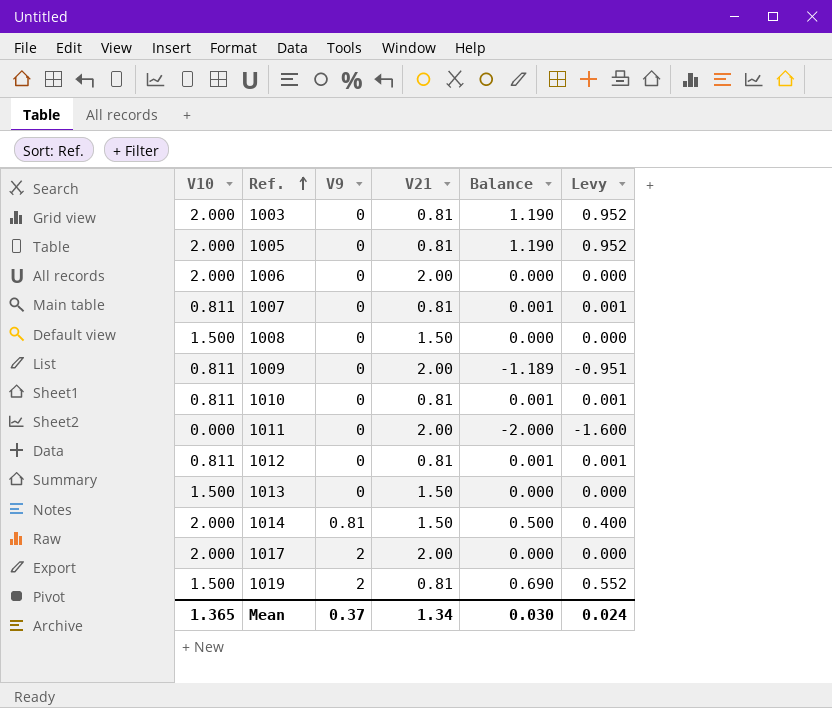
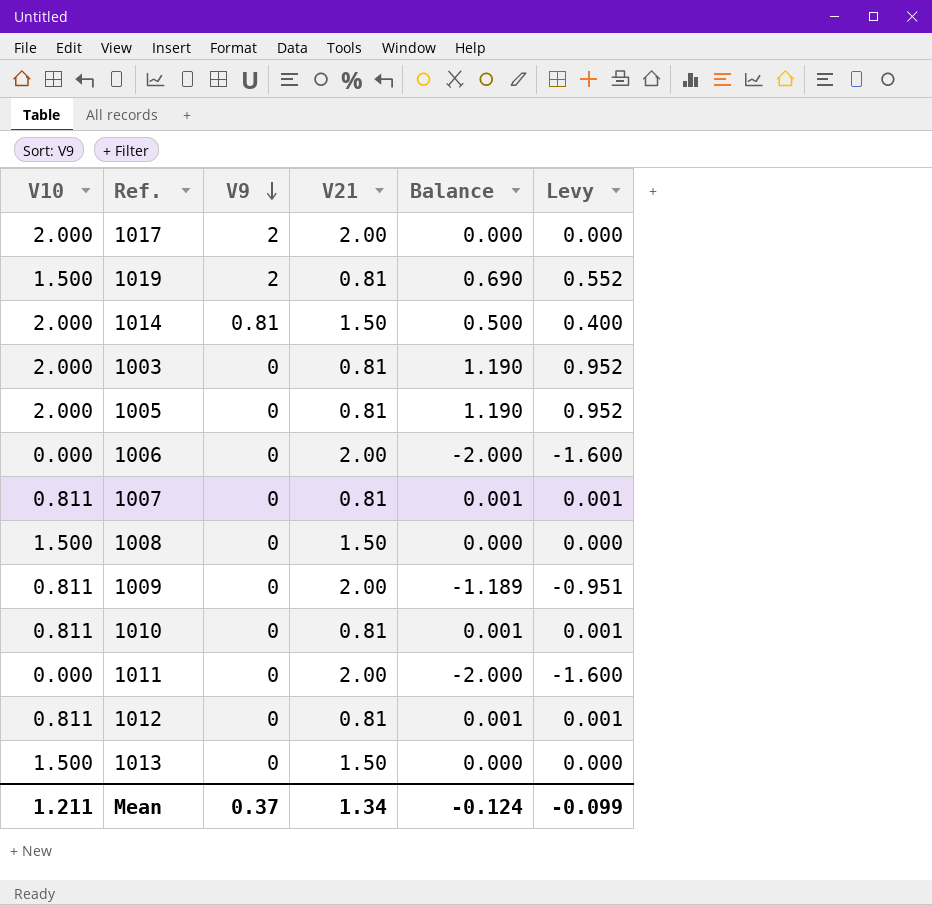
row order: Ref. ascending -> V9 descending
1006 | V10: 2.000 -> 0.000
1006 | Balance: 0.000 -> -2.000
1006 | Levy: 0.000 -> -1.600
Mean | V10: 1.365 -> 1.211
Mean | Balance: 0.030 -> -0.124
Mean | Levy: 0.024 -> -0.099

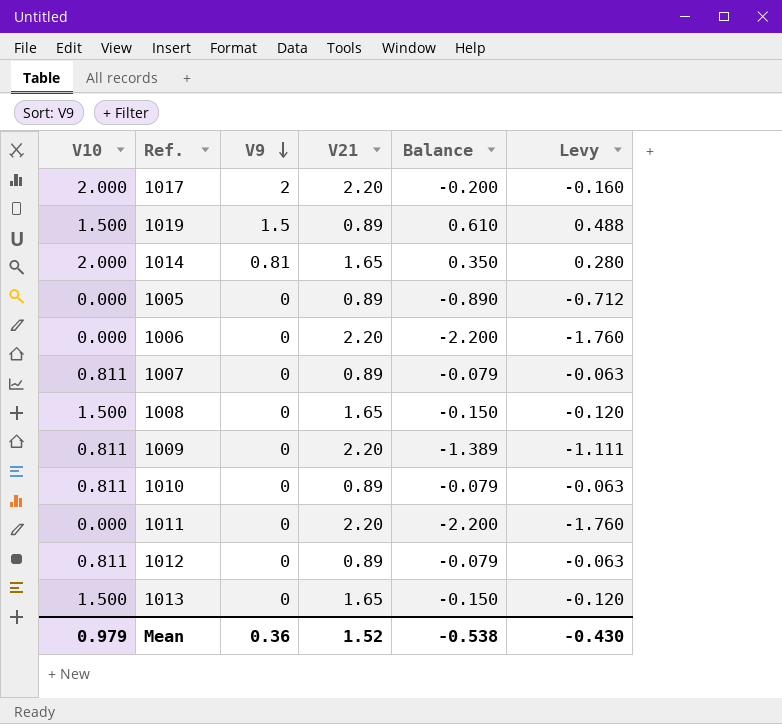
row 1003: 2.000 | 0 | 0.81 | 1.190 | 0.952 -> none
1017 | V21: 2.00 -> 2.20
1017 | Balance: 0.000 -> -0.200
1017 | Levy: 0.000 -> -0.160
1019 | V9: 2 -> 1.5
1019 | V21: 0.81 -> 0.89
1019 | Balance: 0.690 -> 0.610
1019 | Levy: 0.552 -> 0.488
1014 | V21: 1.50 -> 1.65
1014 | Balance: 0.500 -> 0.350
1014 | Levy: 0.400 -> 0.280
1005 | V10: 2.000 -> 0.000
1005 | V21: 0.81 -> 0.89
1005 | Balance: 1.190 -> -0.890
1005 | Levy: 0.952 -> -0.712
1006 | V21: 2.00 -> 2.20
1006 | Balance: -2.000 -> -2.200
1006 | Levy: -1.600 -> -1.760
1007 | V21: 0.81 -> 0.89
1007 | Balance: 0.001 -> -0.079
1007 | Levy: 0.001 -> -0.063
1008 | V21: 1.50 -> 1.65
1008 | Balance: 0.000 -> -0.150
1008 | Levy: 0.000 -> -0.120
1009 | V21: 2.00 -> 2.20
1009 | Balance: -1.189 -> -1.389
1009 | Levy: -0.951 -> -1.111
1010 | V21: 0.81 -> 0.89
1010 | Balance: 0.001 -> -0.079
1010 | Levy: 0.001 -> -0.063
1011 | V21: 2.00 -> 2.20
1011 | Balance: -2.000 -> -2.200
1011 | Levy: -1.600 -> -1.760
1012 | V21: 0.81 -> 0.89
1012 | Balance: 0.001 -> -0.079
1012 | Levy: 0.001 -> -0.063
1013 | V21: 1.50 -> 1.65
1013 | Balance: 0.000 -> -0.150
1013 | Levy: 0.000 -> -0.120
Mean | V10: 1.211 -> 0.979
Mean | V9: 0.37 -> 0.36
Mean | V21: 1.34 -> 1.52
Mean | Balance: -0.124 -> -0.538
Mean | Levy: -0.099 -> -0.430

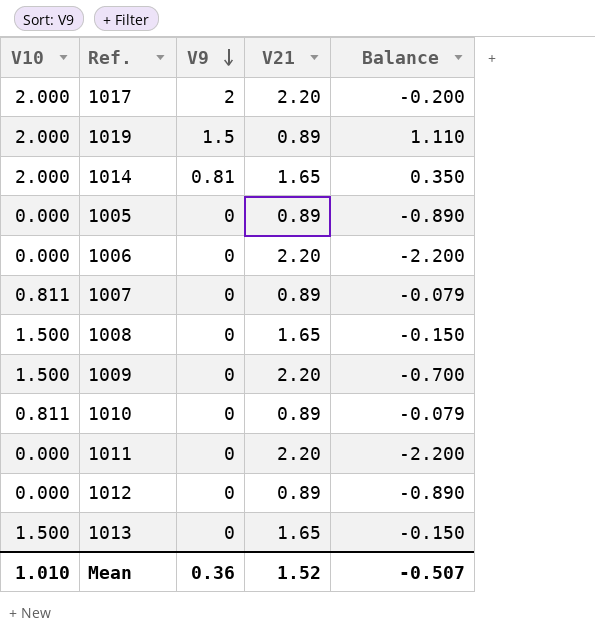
column Levy | formula: [Balance] * 0.8 -> none
1019 | V10: 1.500 -> 2.000
1019 | Balance: 0.610 -> 1.110
1009 | V10: 0.811 -> 1.500
1009 | Balance: -1.389 -> -0.700
1012 | V10: 0.811 -> 0.000
1012 | Balance: -0.079 -> -0.890
Mean | V10: 0.979 -> 1.010
Mean | Balance: -0.538 -> -0.507

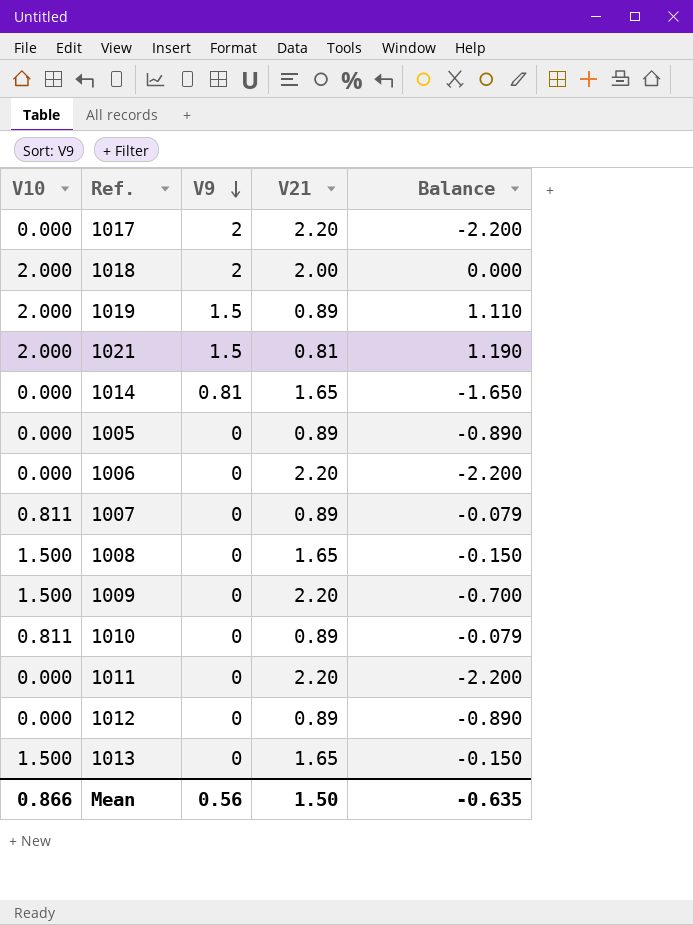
1017 | V10: 2.000 -> 0.000
1017 | Balance: -0.200 -> -2.200
row 1018: none -> 2.000 | 2 | 2.00 | 0.000
row 1021: none -> 2.000 | 1.5 | 0.81 | 1.190
1014 | V10: 2.000 -> 0.000
1014 | Balance: 0.350 -> -1.650
Mean | V10: 1.010 -> 0.866
Mean | V9: 0.36 -> 0.56
Mean | V21: 1.52 -> 1.50
Mean | Balance: -0.507 -> -0.635

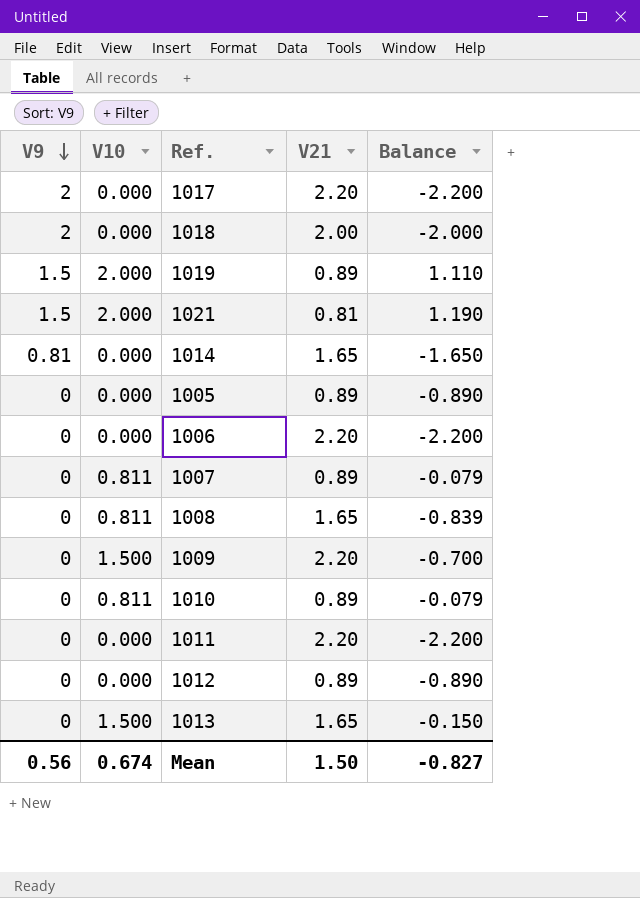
column V9 | position: 3 -> 1
1018 | V10: 2.000 -> 0.000
1018 | Balance: 0.000 -> -2.000
1008 | V10: 1.500 -> 0.811
1008 | Balance: -0.150 -> -0.839
Mean | V10: 0.866 -> 0.674
Mean | Balance: -0.635 -> -0.827

